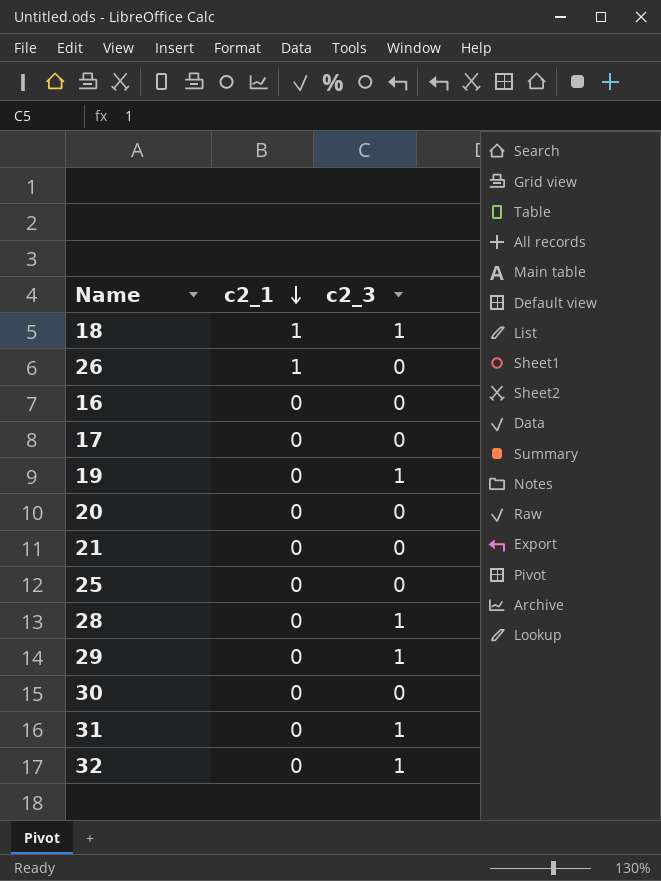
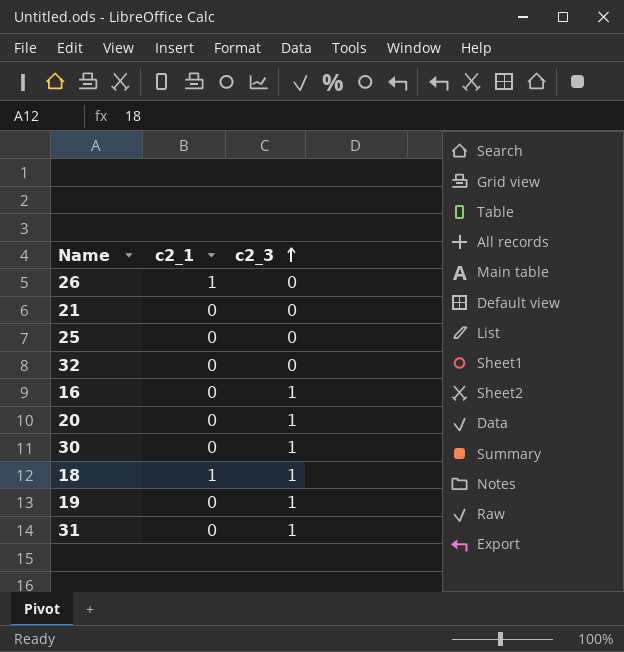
row order: c2_1 descending -> c2_3 ascending
row 17: 0 | 0 -> none
row 28: 0 | 1 -> none
row 29: 0 | 1 -> none
32 | c2_3: 1 -> 0
16 | c2_3: 0 -> 1
20 | c2_3: 0 -> 1
30 | c2_3: 0 -> 1

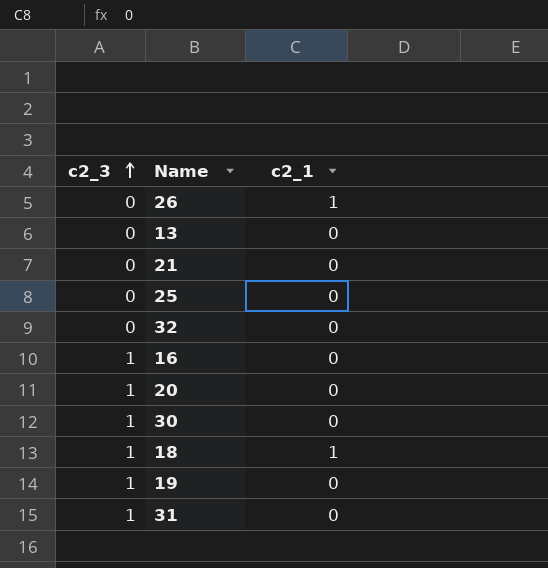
column c2_3 | position: 3 -> 1
row 13: none -> 0 | 0

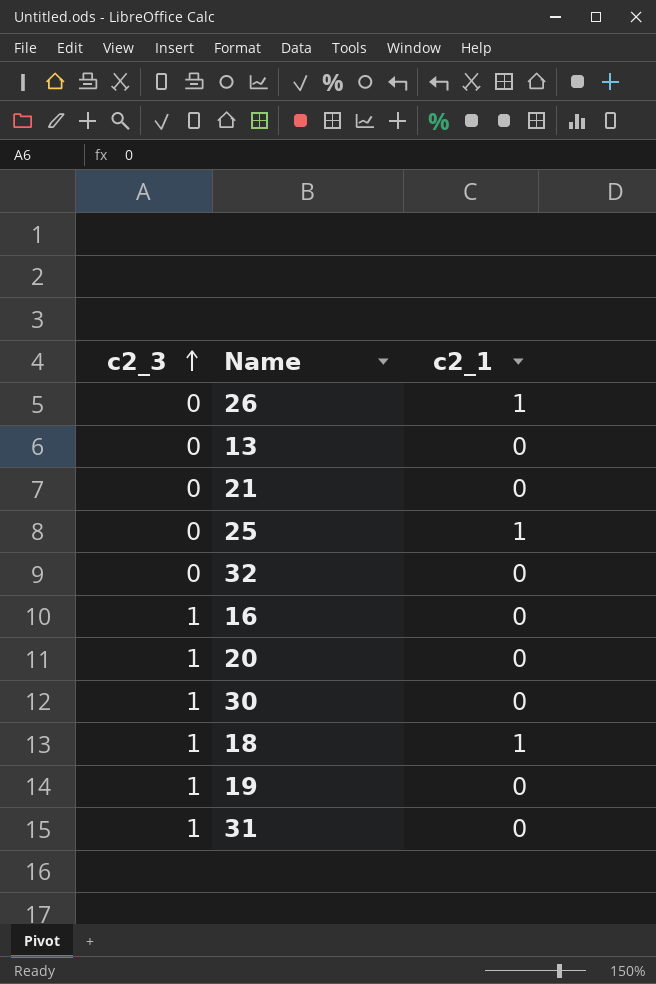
25 | c2_1: 0 -> 1

